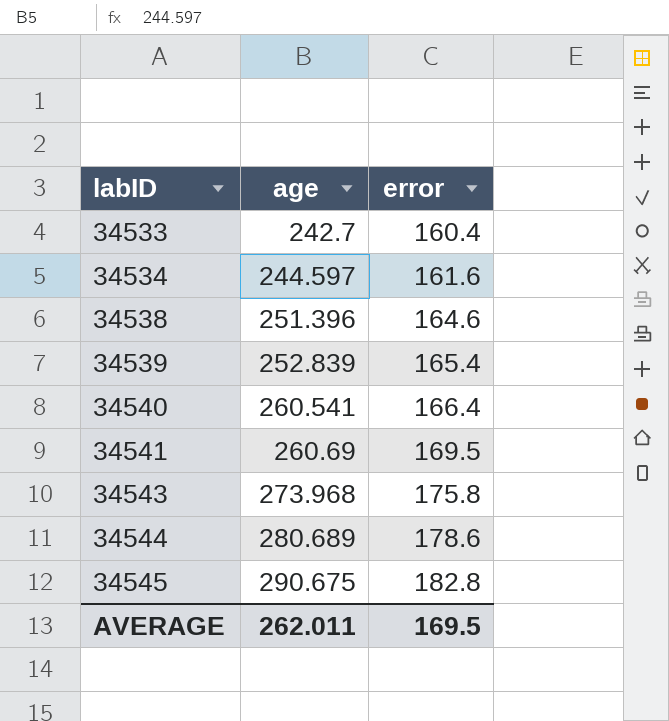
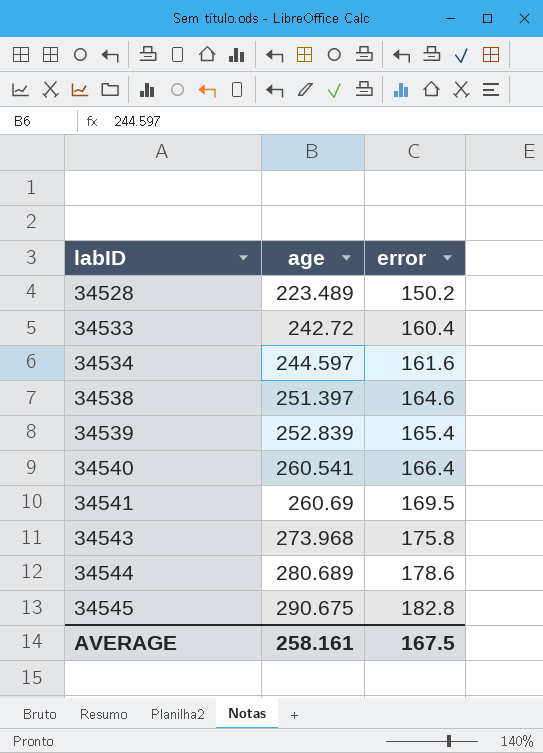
row 34528: none -> 223.489 | 150.2
34533 | age: 242.7 -> 242.72
34538 | age: 251.396 -> 251.397
AVERAGE | age: 262.011 -> 258.161
AVERAGE | error: 169.5 -> 167.5

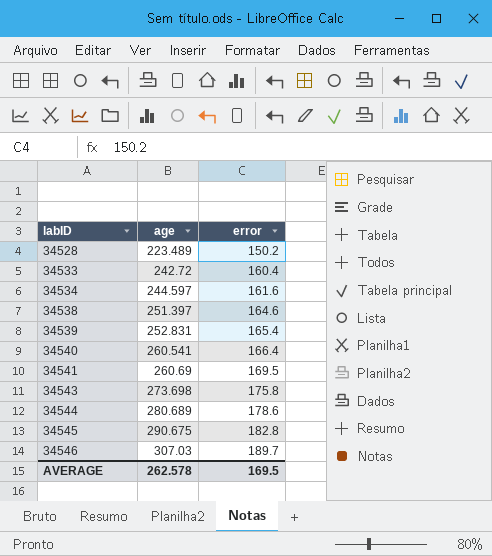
34539 | age: 252.839 -> 252.831
34543 | age: 273.968 -> 273.698
row 34546: none -> 307.03 | 189.7
AVERAGE | age: 258.161 -> 262.578
AVERAGE | error: 167.5 -> 169.5

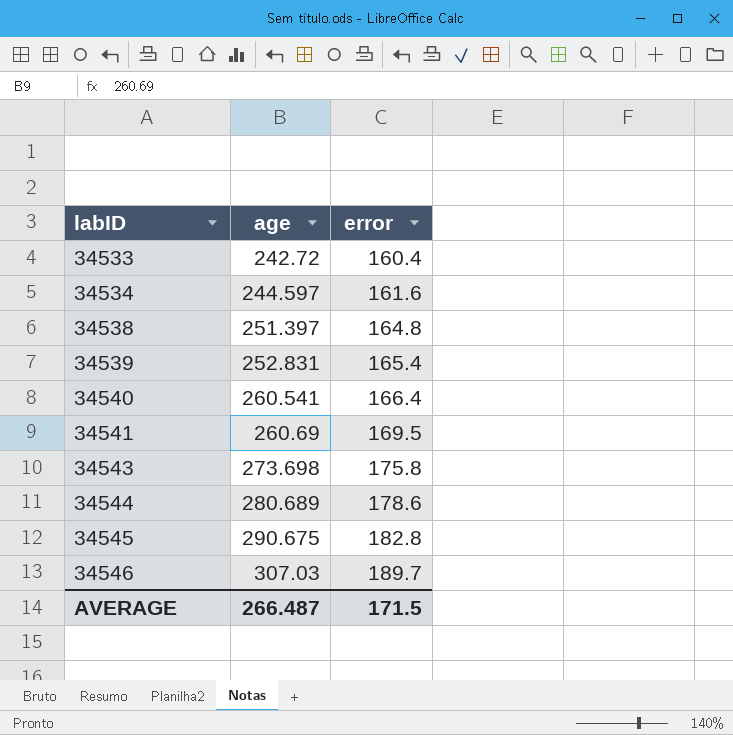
row 34528: 223.489 | 150.2 -> none
34538 | error: 164.6 -> 164.8
AVERAGE | age: 262.578 -> 266.487
AVERAGE | error: 169.5 -> 171.5

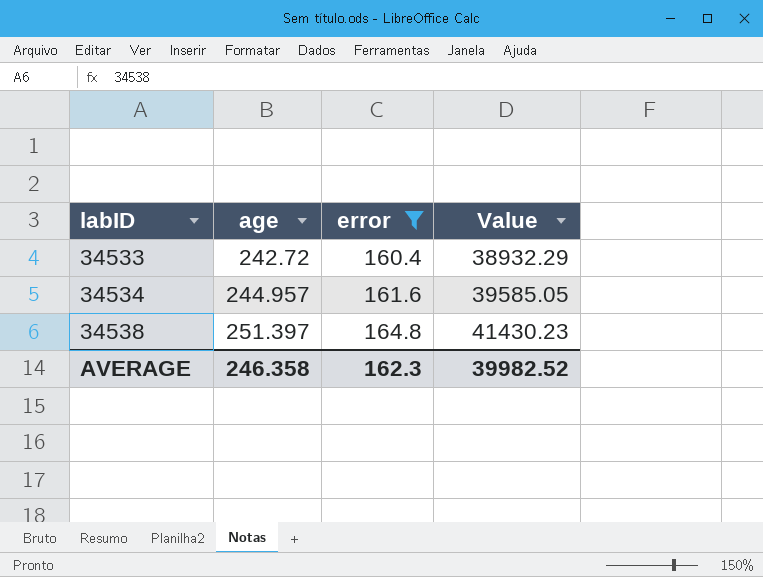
filter: none -> error <= 164.8
column Value | formula: none -> [age] * [error]
34534 | age: 244.597 -> 244.957
AVERAGE | age: 266.487 -> 246.358
AVERAGE | error: 171.5 -> 162.3

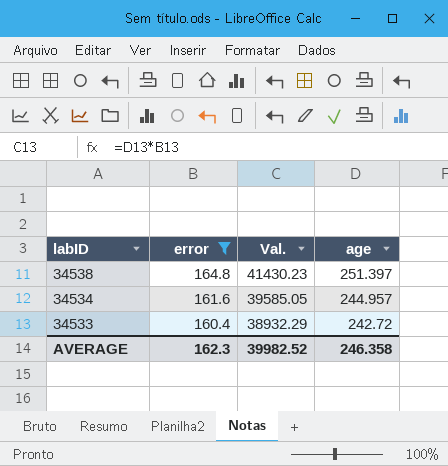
row order: labID ascending -> labID descending
column name: Value -> Val.
column age | position: 2 -> 4

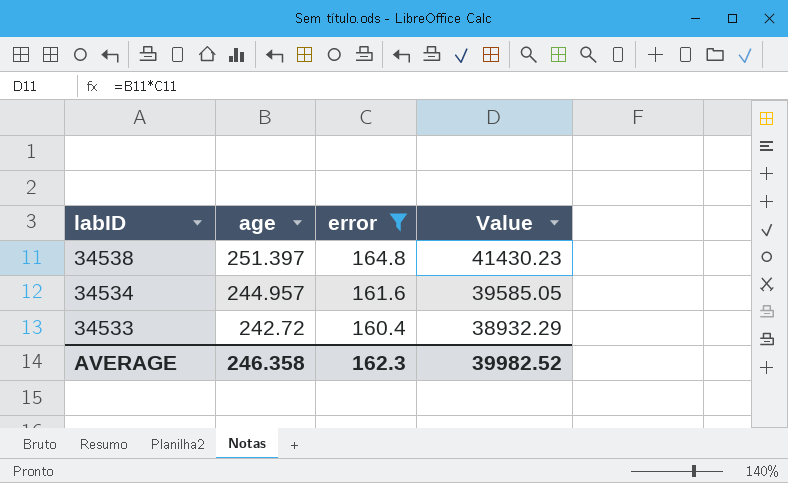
column age | position: 4 -> 2
column name: Val. -> Value

